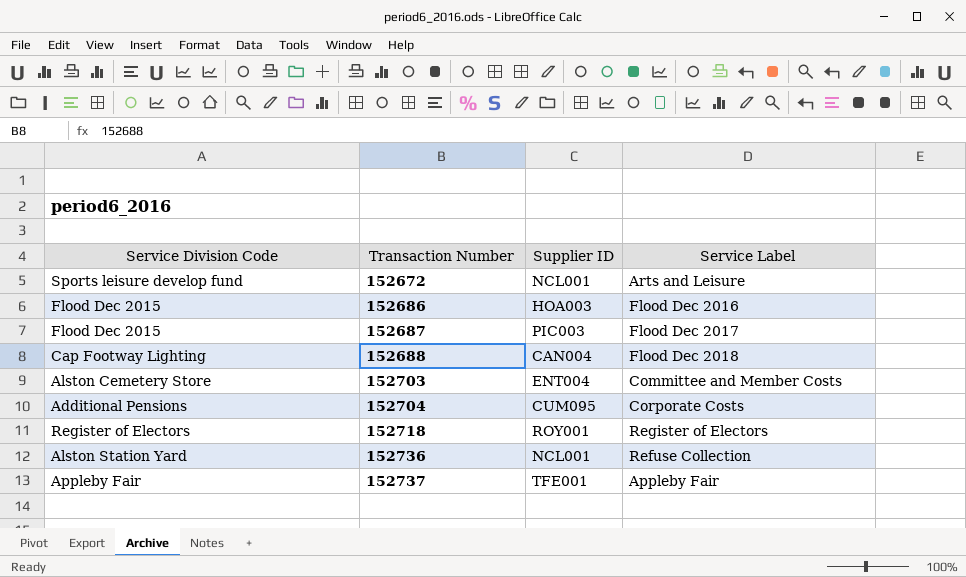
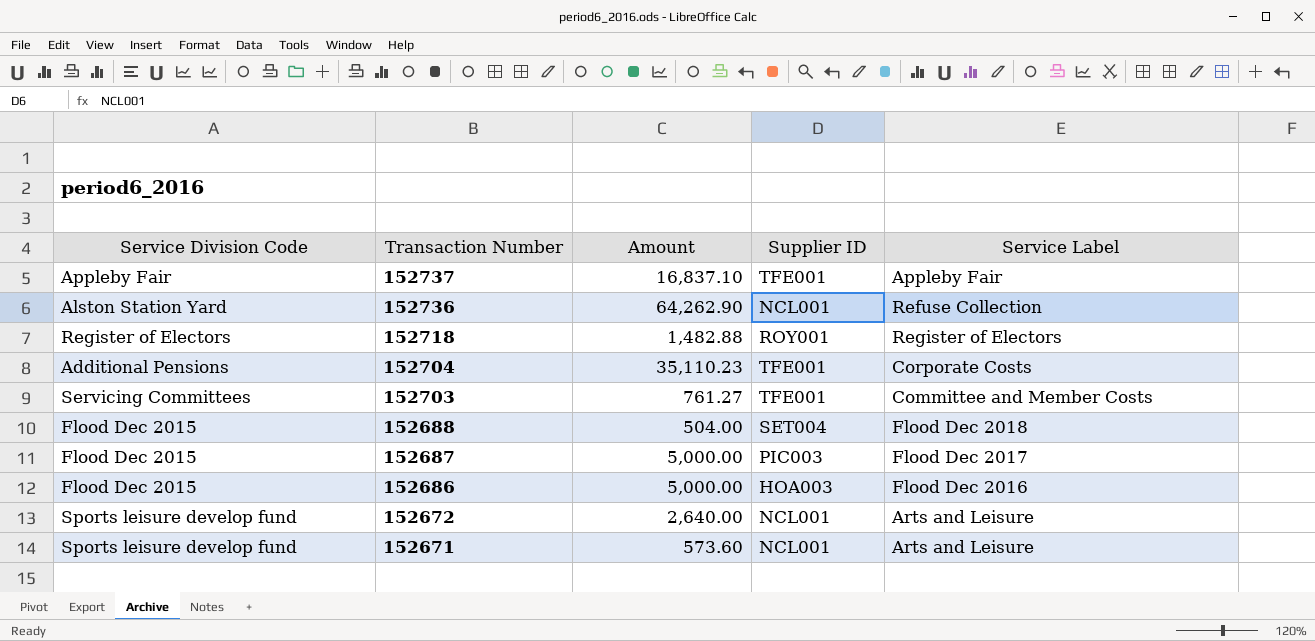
row order: Transaction Number ascending -> Transaction Number descending
column Amount | position: none -> 3
152704 | Supplier ID: CUM095 -> TFE001
152703 | Service Division Code: Alston Cemetery Store -> Servicing Committees
152703 | Supplier ID: ENT004 -> TFE001
152688 | Service Division Code: Cap Footway Lighting -> Flood Dec 2015
152688 | Supplier ID: CAN004 -> SET004
row 152671: none -> Sports leisure develop fund | 573.60 | NCL001 | Arts and Leisure

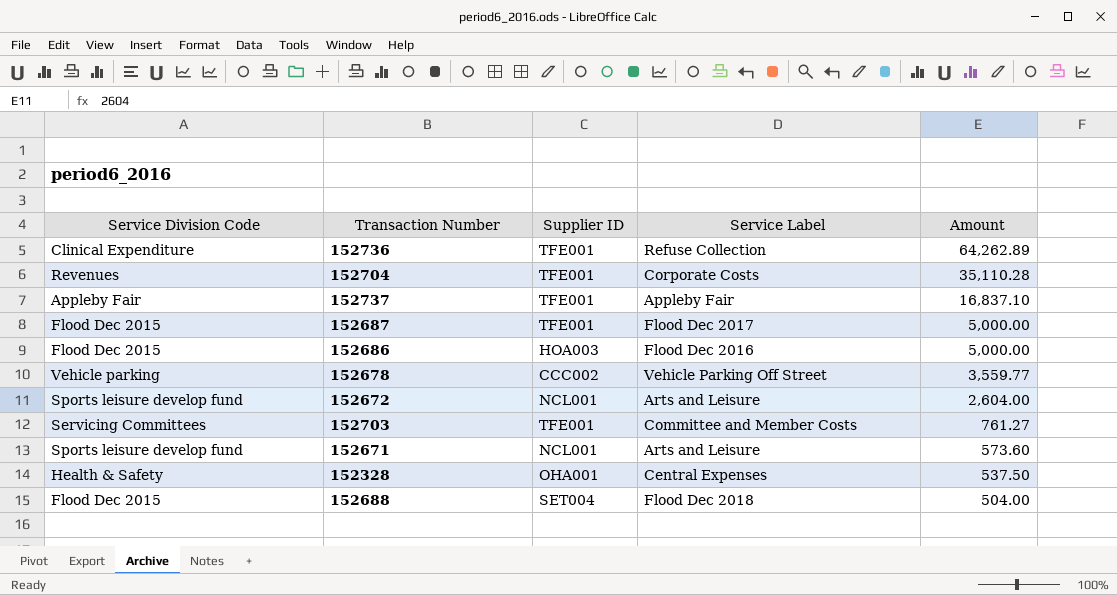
row order: Transaction Number descending -> Amount descending
column Amount | position: 3 -> 5
row 152718: Register of Electors | 1,482.88 | ROY001 | Register of Electors -> none
152736 | Service Division Code: Alston Station Yard -> Clinical Expenditure
152736 | Supplier ID: NCL001 -> TFE001
152736 | Amount: 64,262.90 -> 64,262.89
152704 | Service Division Code: Additional Pensions -> Revenues
152704 | Amount: 35,110.23 -> 35,110.28
152687 | Supplier ID: PIC003 -> TFE001
row 152678: none -> Vehicle parking | CCC002 | Vehicle Parking Off Street | 3,559.77
152672 | Amount: 2,640.00 -> 2,604.00
row 152328: none -> Health & Safety | OHA001 | Central Expenses | 537.50

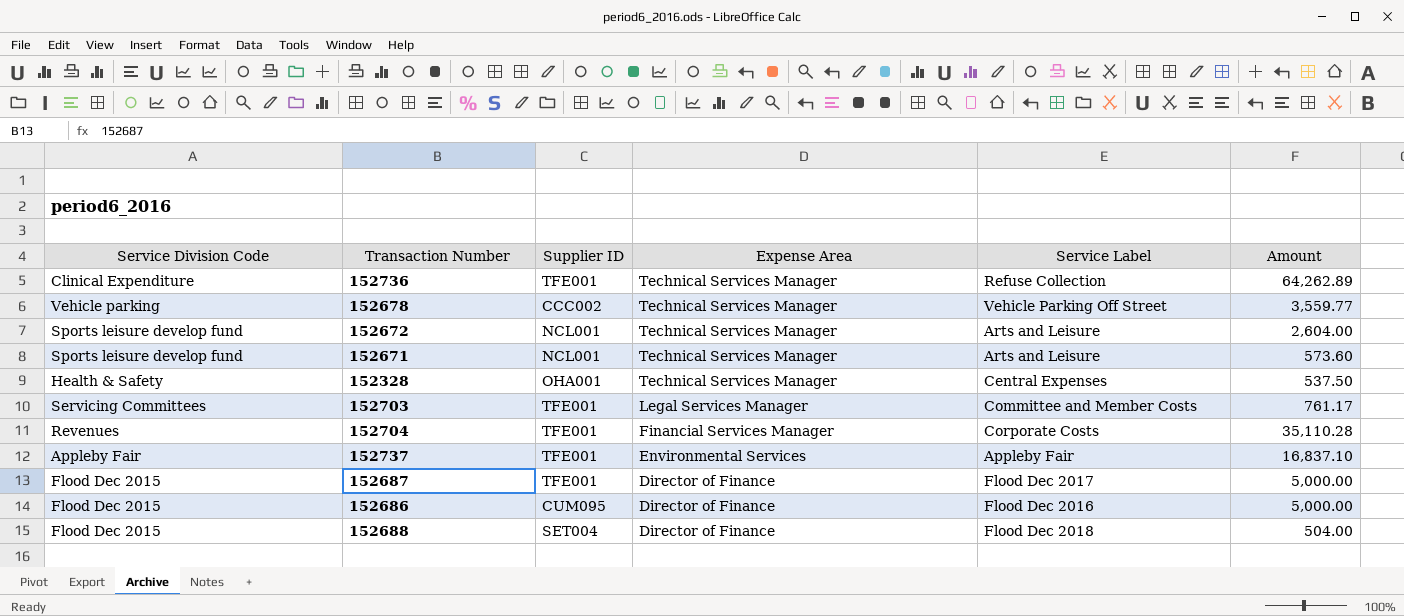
row order: Amount descending -> Expense Area descending
column Expense Area | position: none -> 4
152703 | Amount: 761.27 -> 761.17
152686 | Supplier ID: HOA003 -> CUM095

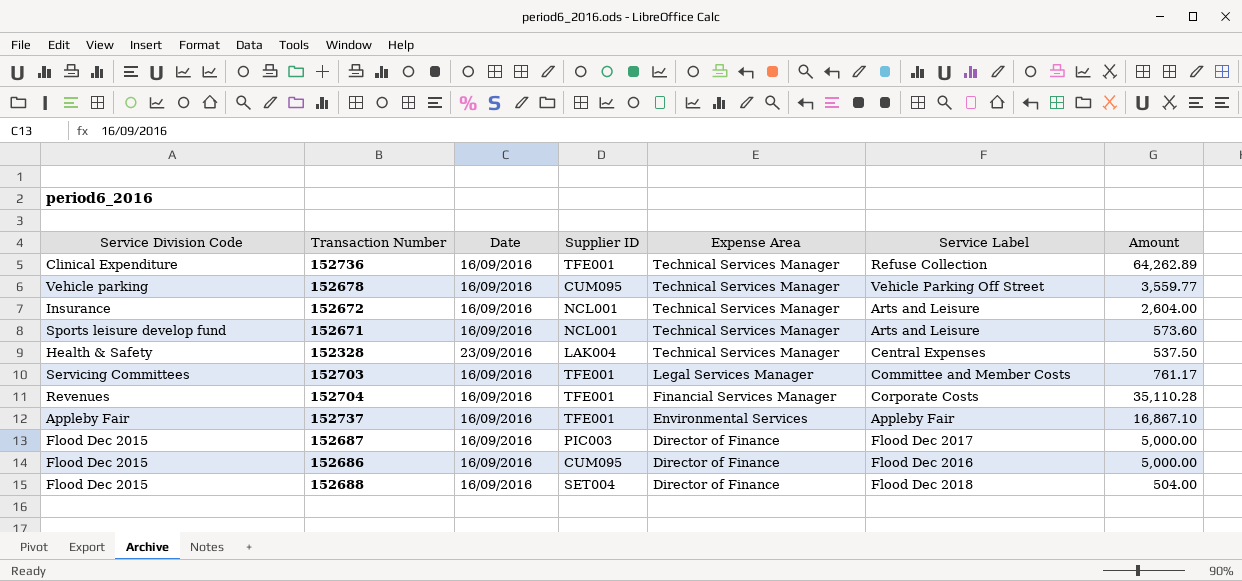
column Date | position: none -> 3
152678 | Supplier ID: CCC002 -> CUM095
152672 | Service Division Code: Sports leisure develop fund -> Insurance
152328 | Supplier ID: OHA001 -> LAK004
152737 | Amount: 16,837.10 -> 16,867.10
152687 | Supplier ID: TFE001 -> PIC003

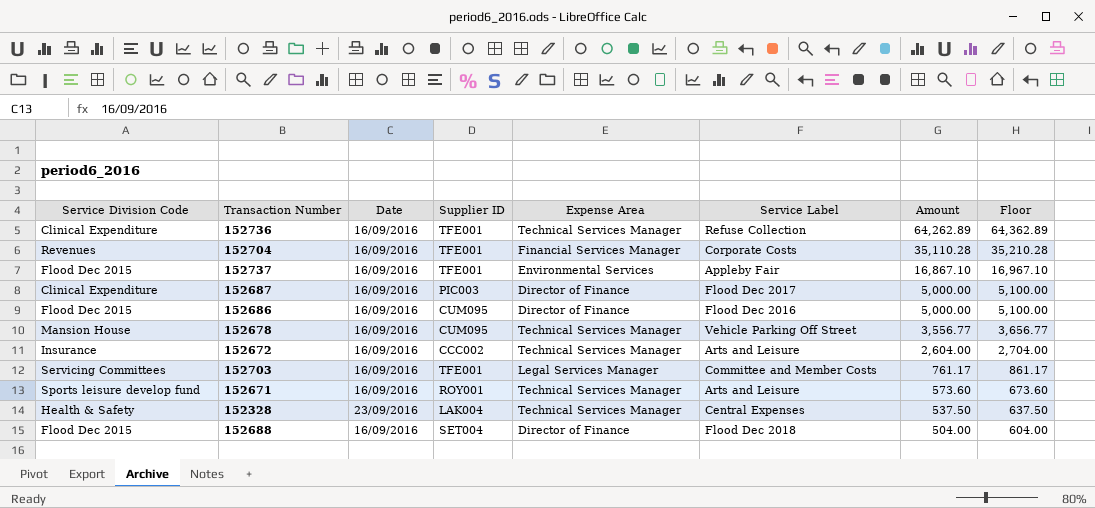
row order: Expense Area descending -> Amount descending
column Floor | formula: none -> [Amount] + 100
152737 | Service Division Code: Appleby Fair -> Flood Dec 2015
152687 | Service Division Code: Flood Dec 2015 -> Clinical Expenditure
152678 | Service Division Code: Vehicle parking -> Mansion House
152678 | Amount: 3,559.77 -> 3,556.77
152672 | Supplier ID: NCL001 -> CCC002
152671 | Supplier ID: NCL001 -> ROY001

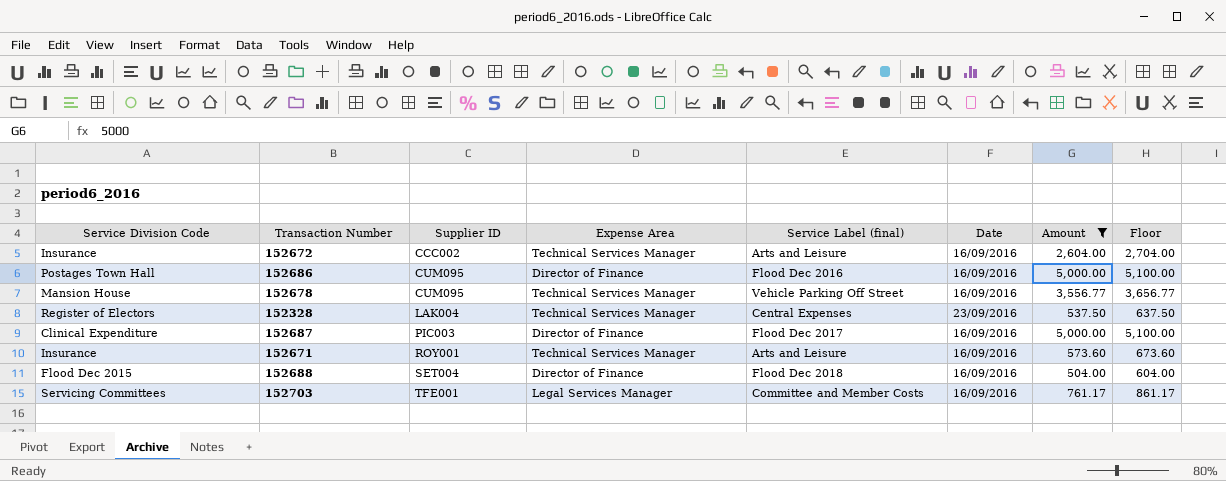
filter: none -> Amount <= 5,000.00
row order: Amount descending -> Supplier ID ascending
column name: Service Label -> Service Label (final)
column Date | position: 3 -> 6
152686 | Service Division Code: Flood Dec 2015 -> Postages Town Hall
152328 | Service Division Code: Health & Safety -> Register of Electors
152671 | Service Division Code: Sports leisure develop fund -> Insurance

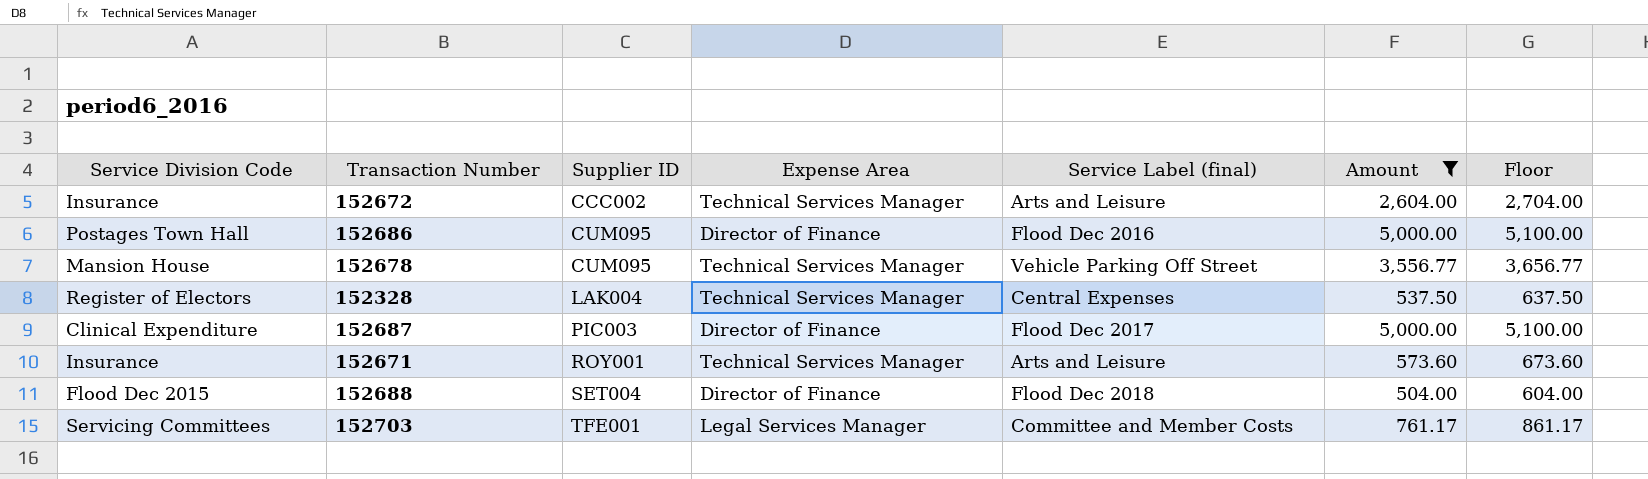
column Date | position: 6 -> none

